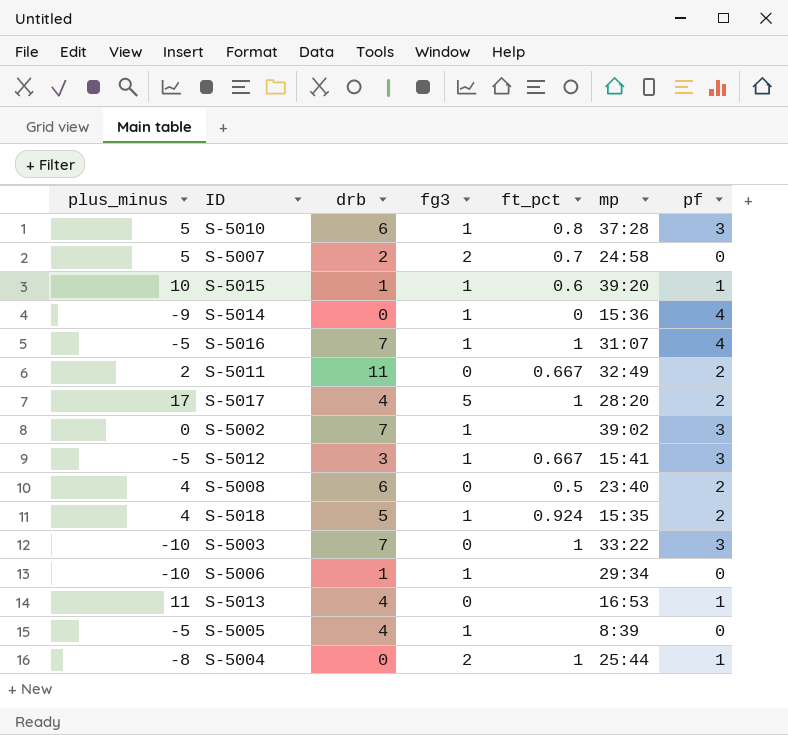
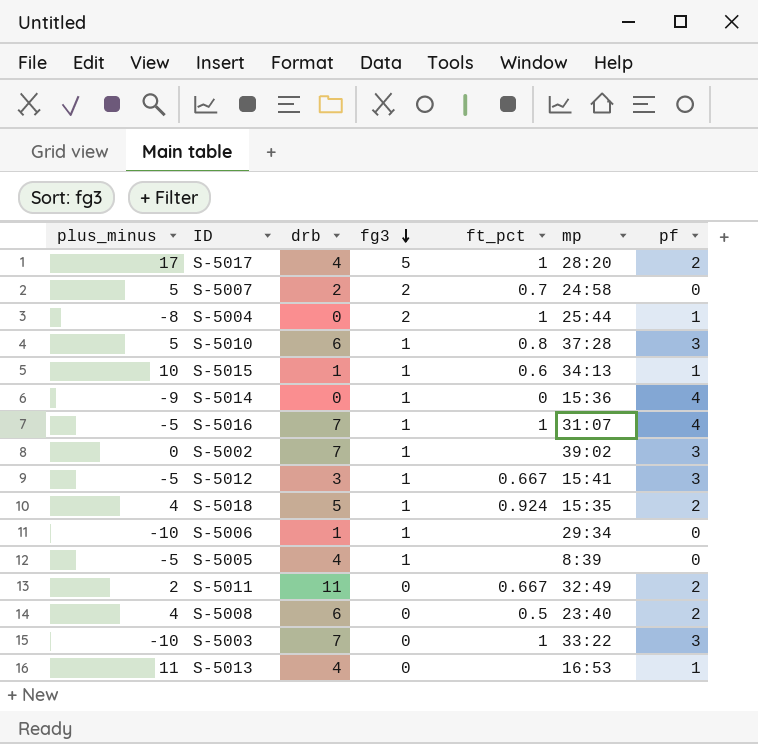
row order: none -> fg3 descending
S-5015 | mp: 39:20 -> 34:13

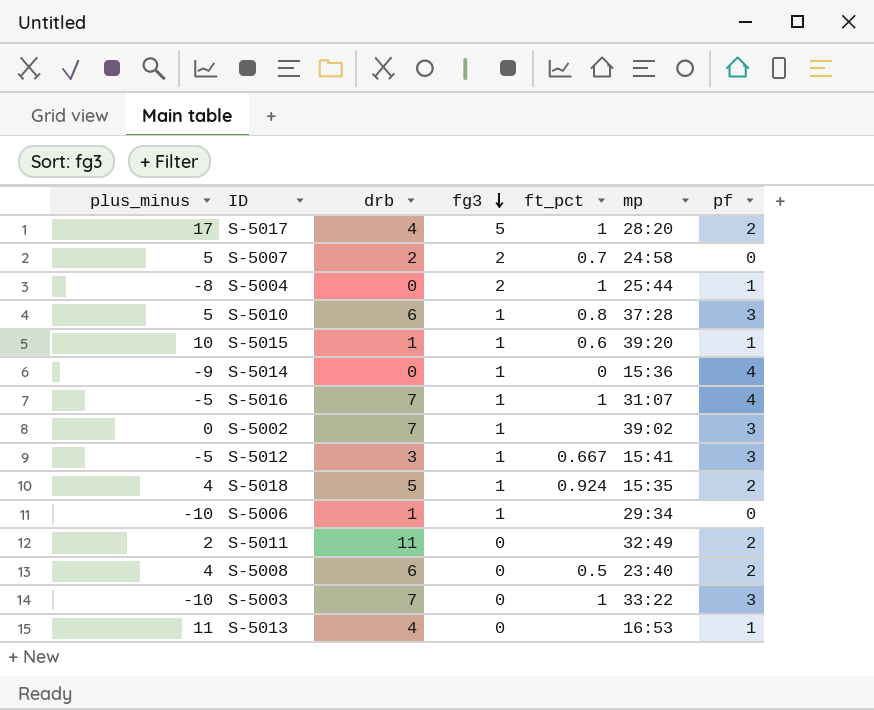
row S-5005: -5 | 4 | 1 | none | 8:39 | 0 -> none
S-5015 | mp: 34:13 -> 39:20
S-5011 | ft_pct: 0.667 -> none

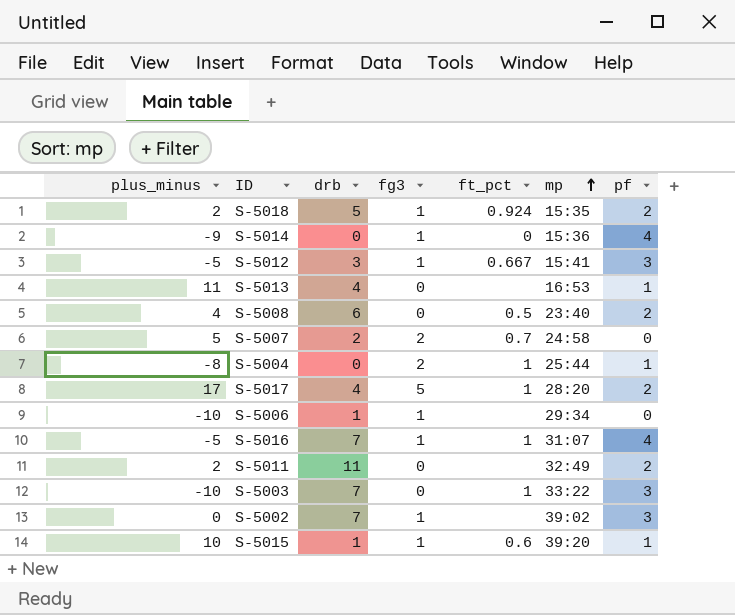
row order: fg3 descending -> mp ascending
row S-5010: 5 | 6 | 1 | 0.8 | 37:28 | 3 -> none
S-5018 | plus_minus: 4 -> 2

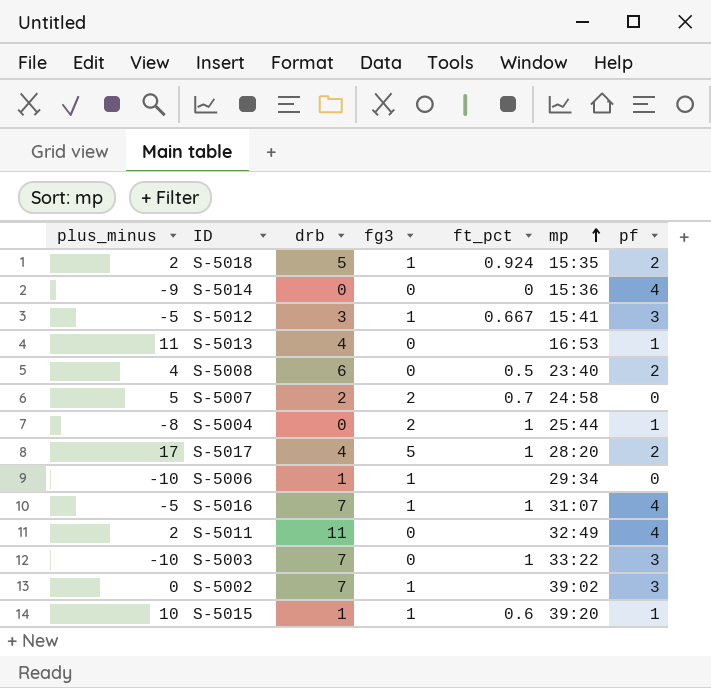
S-5014 | fg3: 1 -> 0
S-5011 | pf: 2 -> 4

